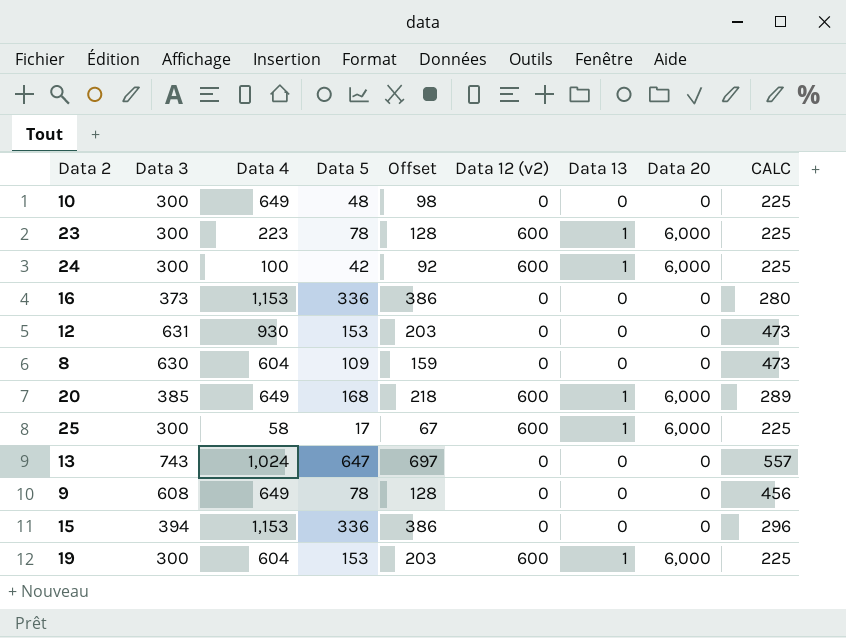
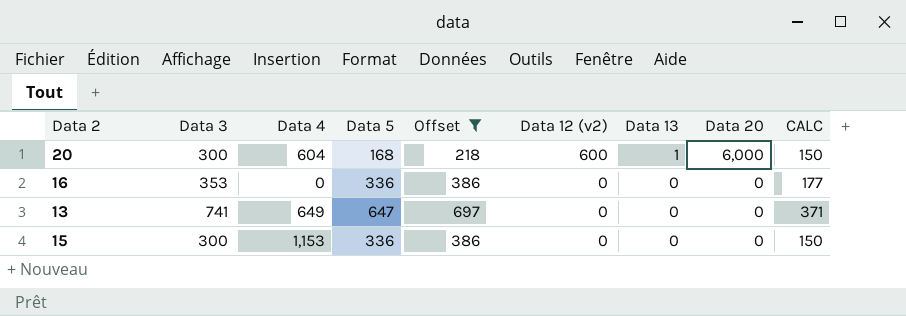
filter: none -> Offset >= 218
row order: none -> Data 12 (v2) descending
column CALC | formula: [Data 3] * 0.75 -> [Data 3] * 0.5
20 | Data 3: 385 -> 300
20 | Data 4: 649 -> 604
16 | Data 3: 373 -> 353
16 | Data 4: 1,153 -> 0
13 | Data 3: 743 -> 741
13 | Data 4: 1,024 -> 649
15 | Data 3: 394 -> 300

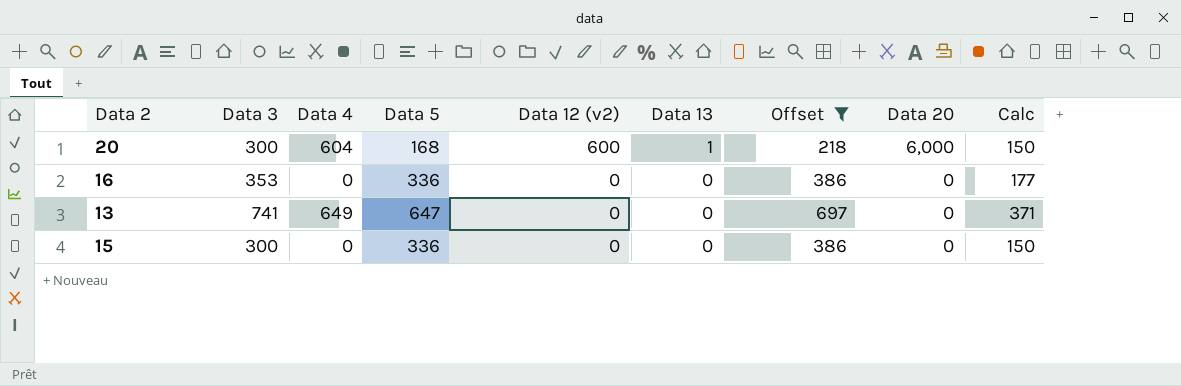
column Offset | position: 5 -> 7
column name: CALC -> Calc
15 | Data 4: 1,153 -> 0

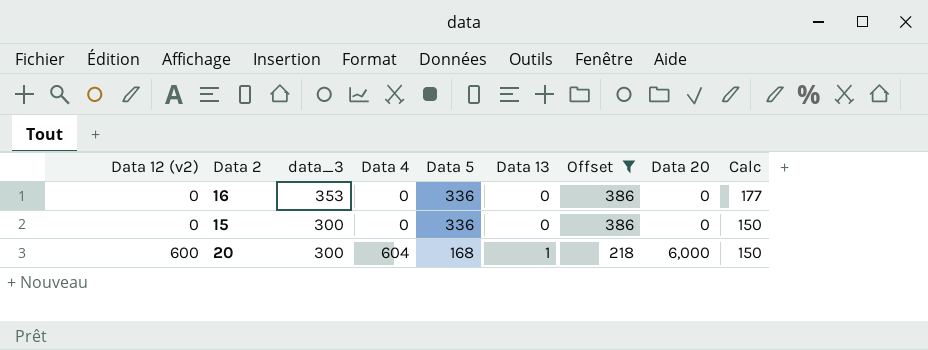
row order: Data 12 (v2) descending -> Data 12 (v2) ascending
column Data 12 (v2) | position: 5 -> 1
column name: Data 3 -> data_3
row 13: 741 | 649 | 647 | 0 | 0 | 697 | 0 | 371 -> none

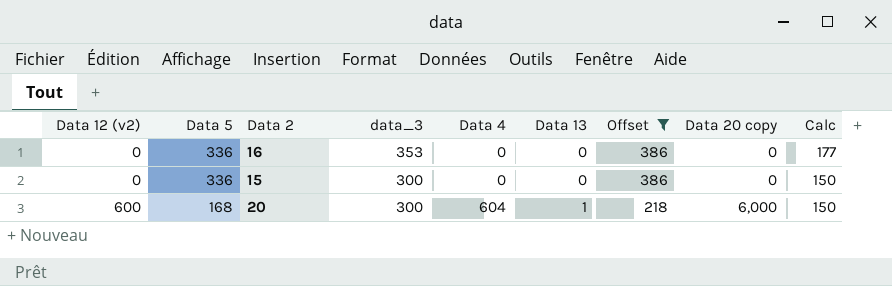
column Data 5 | position: 5 -> 2
column name: Data 20 -> Data 20 copy

